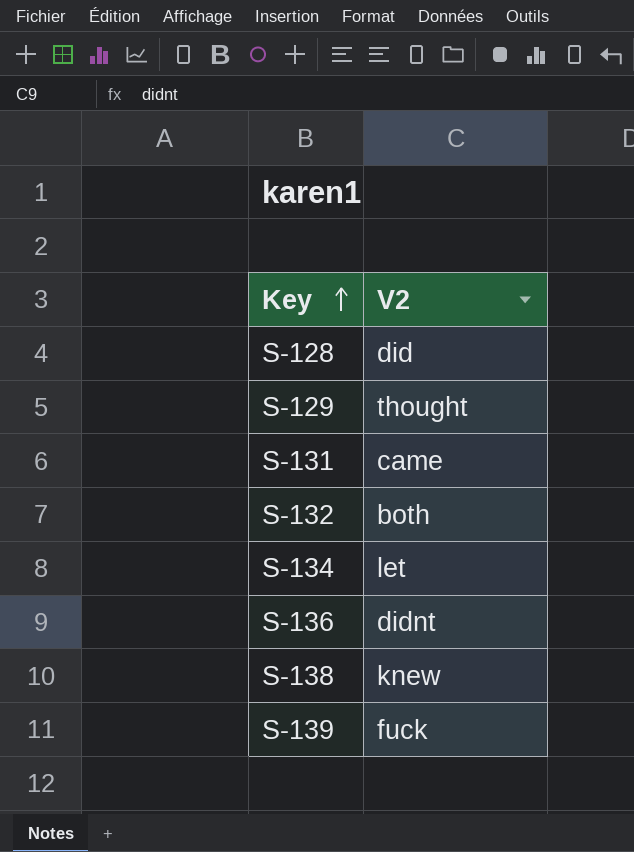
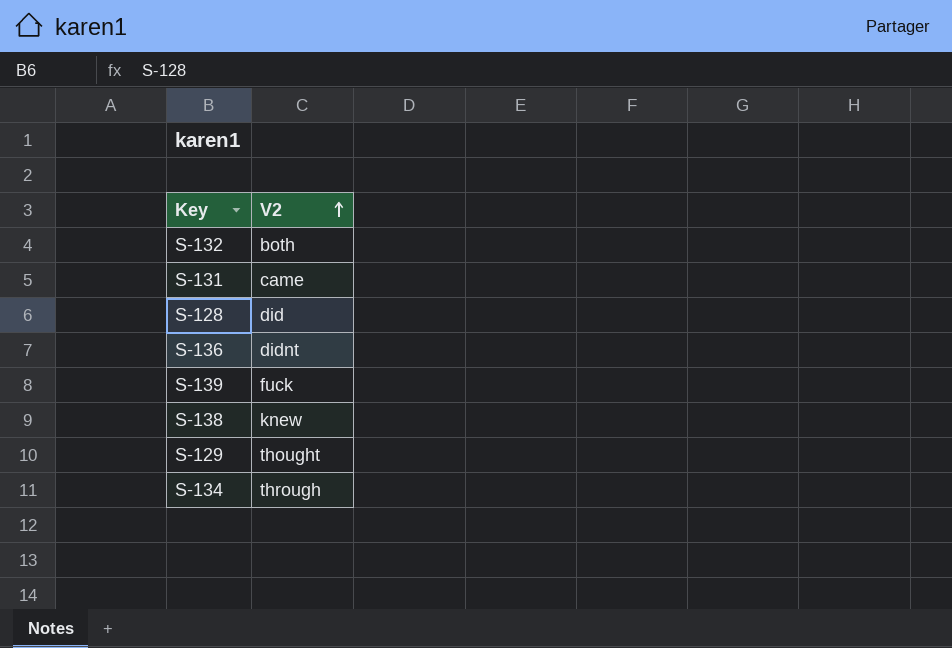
row order: Key ascending -> V2 ascending
S-134 | V2: let -> through

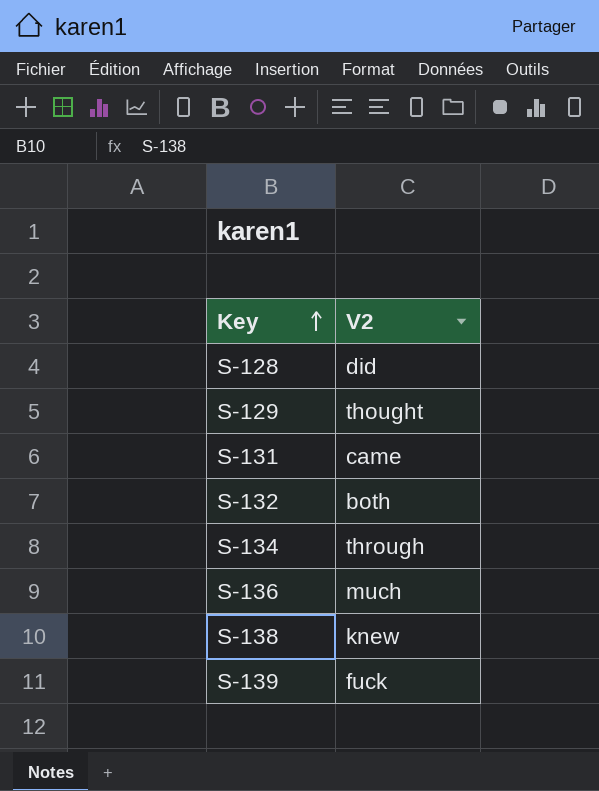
row order: V2 ascending -> Key ascending
S-136 | V2: didnt -> much

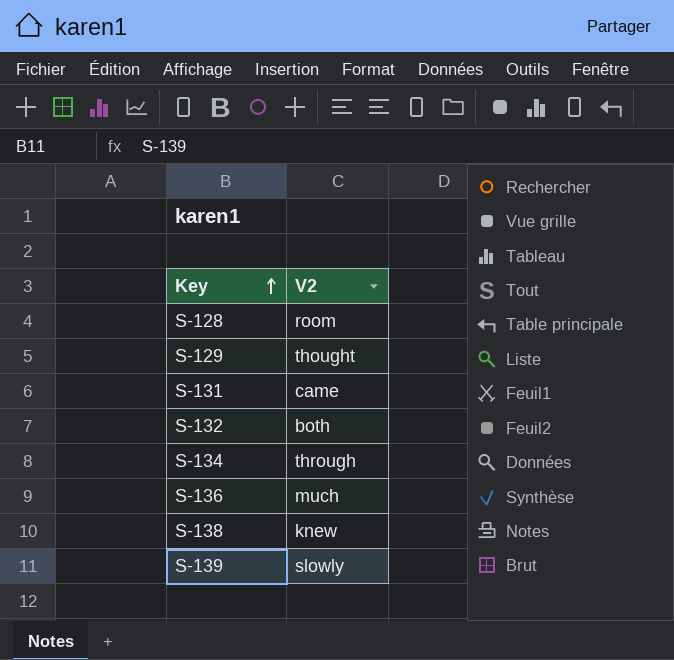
S-128 | V2: did -> room
S-139 | V2: fuck -> slowly

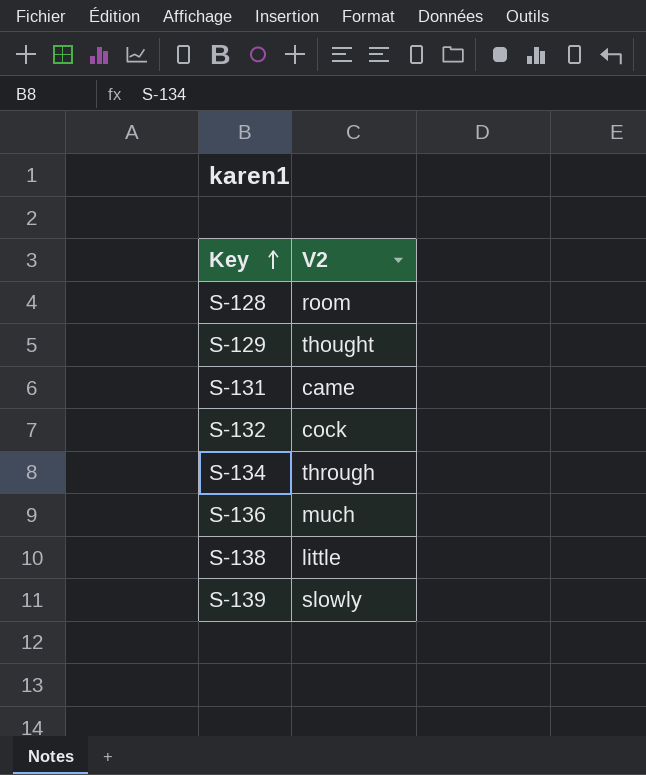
S-132 | V2: both -> cock
S-138 | V2: knew -> little

